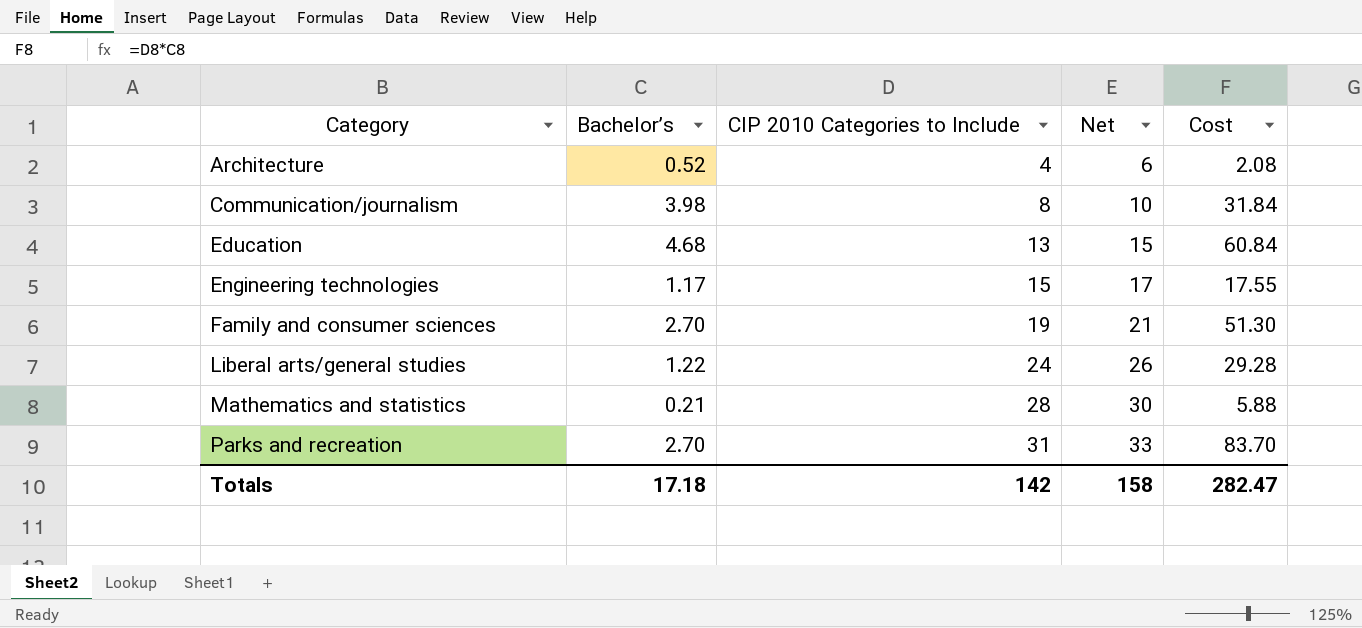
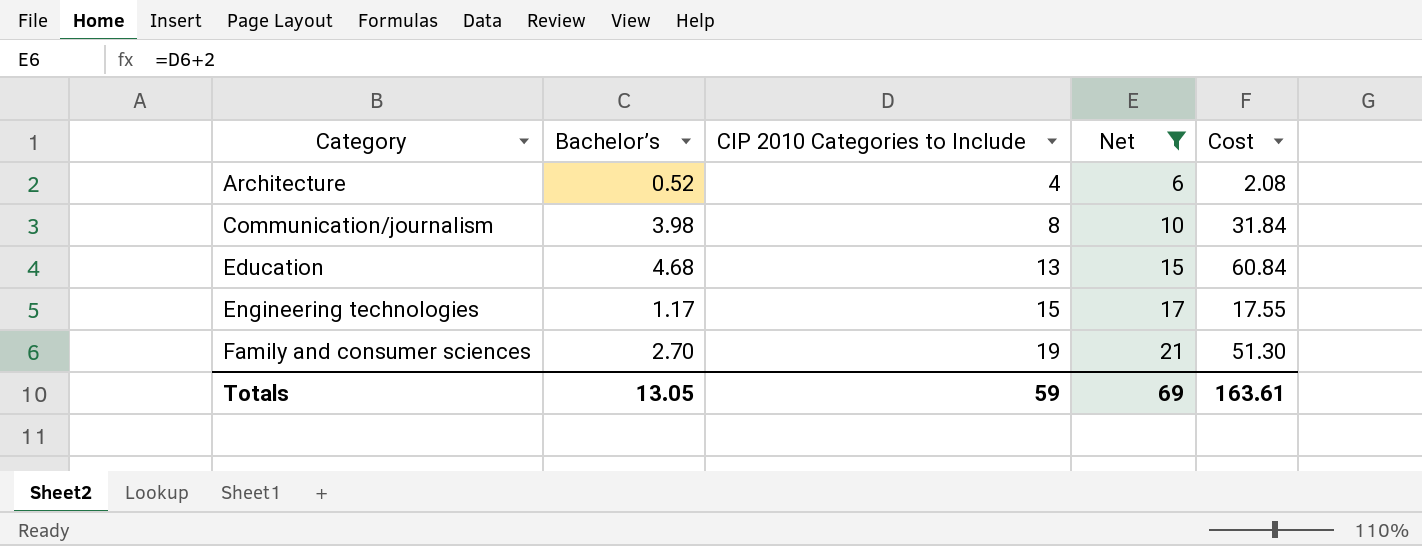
filter: none -> Net <= 21
Totals | Bachelor’s: 17.18 -> 13.05
Totals | CIP 2010 Categories to Include: 142 -> 59
Totals | Net: 158 -> 69
Totals | Cost: 282.47 -> 163.61

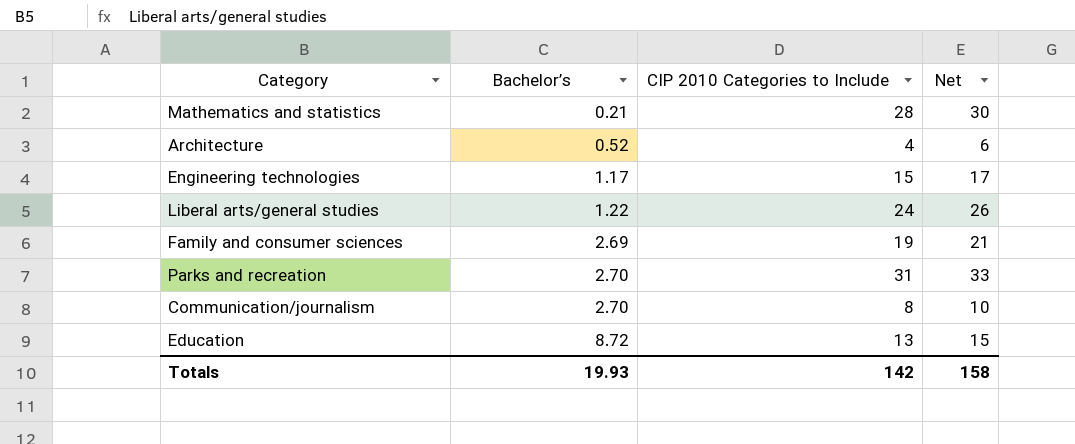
filter: Net <= 21 -> none
row order: Category ascending -> Bachelor’s ascending
column Cost | formula: [Bachelor’s] * [CIP 2010 Categories to Include] -> none
Family and consumer sciences | Bachelor’s: 2.70 -> 2.69
Communication/journalism | Bachelor’s: 3.98 -> 2.70
Education | Bachelor’s: 4.68 -> 8.72
Totals | Bachelor’s: 13.05 -> 19.93
Totals | CIP 2010 Categories to Include: 59 -> 142
Totals | Net: 69 -> 158

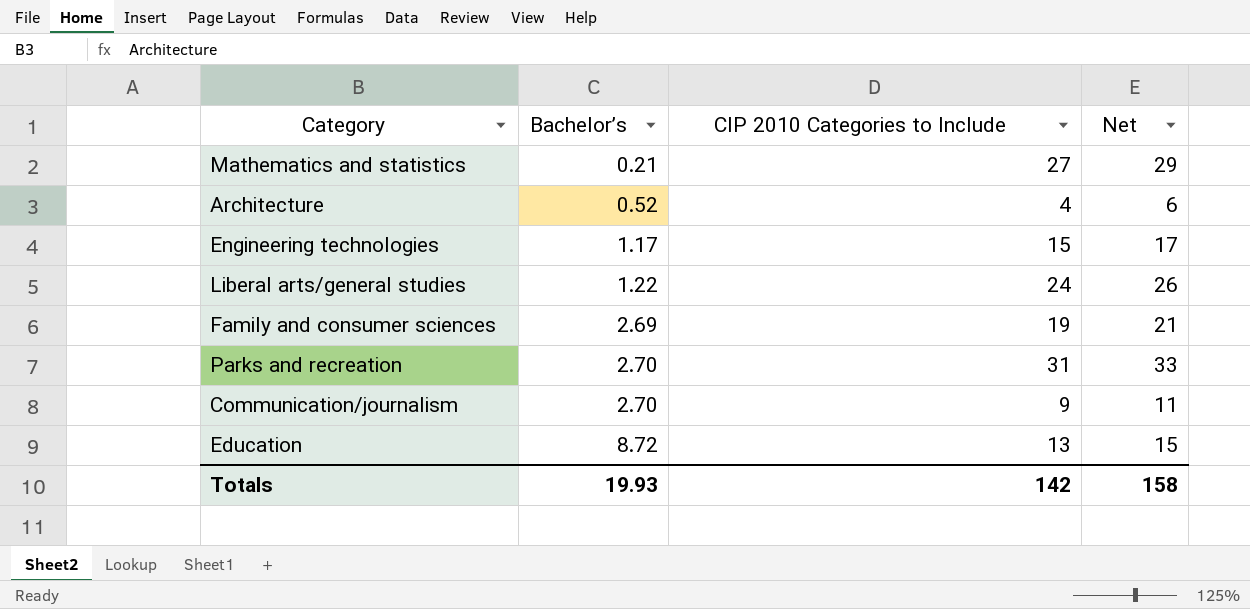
Mathematics and statistics | CIP 2010 Categories to Include: 28 -> 27
Mathematics and statistics | Net: 30 -> 29
Communication/journalism | CIP 2010 Categories to Include: 8 -> 9
Communication/journalism | Net: 10 -> 11

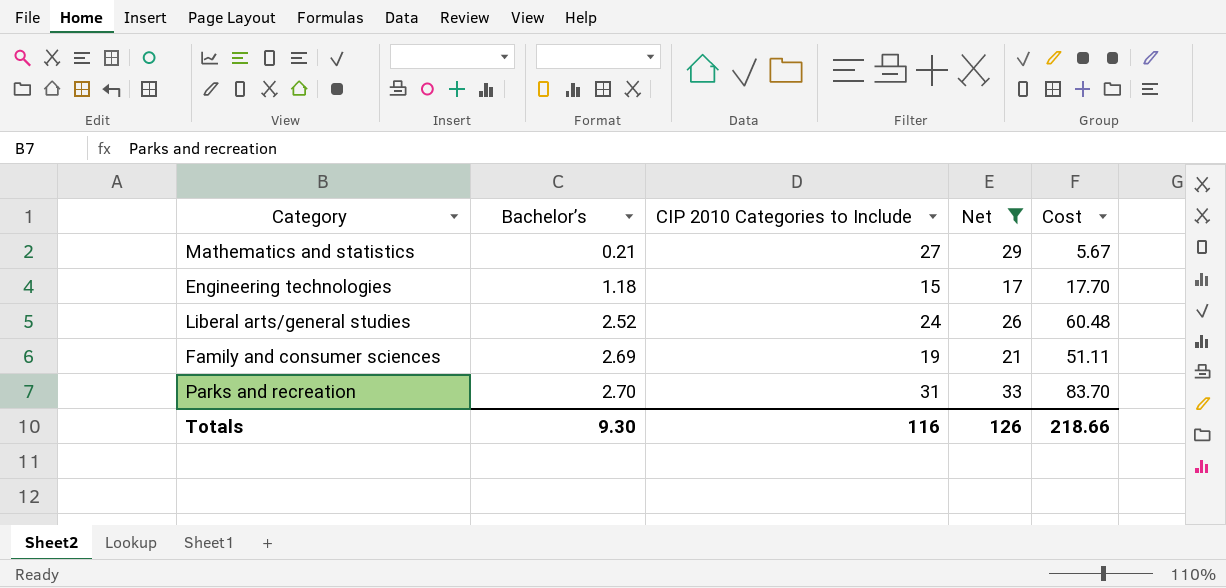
filter: none -> Net >= 17
column Cost | formula: none -> [Bachelor’s] * [CIP 2010 Categories to Include]
Engineering technologies | Bachelor’s: 1.17 -> 1.18
Liberal arts/general studies | Bachelor’s: 1.22 -> 2.52
Totals | Bachelor’s: 19.93 -> 9.30
Totals | CIP 2010 Categories to Include: 142 -> 116
Totals | Net: 158 -> 126

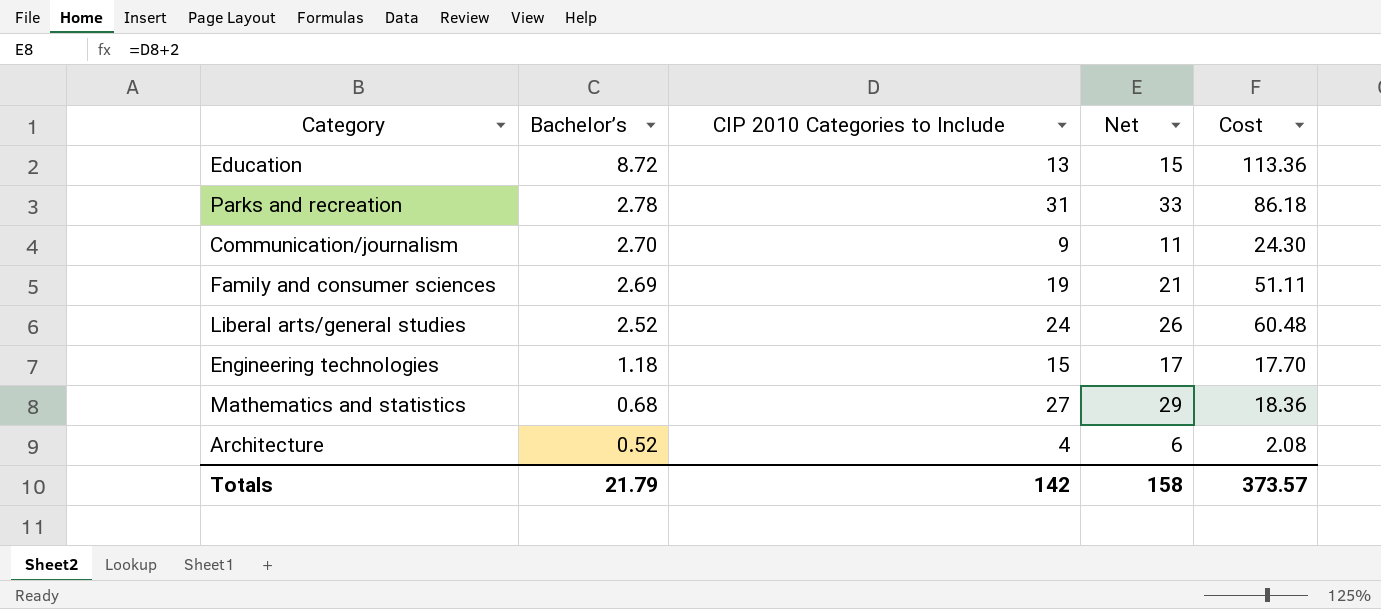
filter: Net >= 17 -> none
row order: Bachelor’s ascending -> Bachelor’s descending
Parks and recreation | Bachelor’s: 2.70 -> 2.78
Parks and recreation | Cost: 83.70 -> 86.18
Mathematics and statistics | Bachelor’s: 0.21 -> 0.68
Mathematics and statistics | Cost: 5.67 -> 18.36
Totals | Bachelor’s: 9.30 -> 21.79
Totals | CIP 2010 Categories to Include: 116 -> 142
Totals | Net: 126 -> 158
Totals | Cost: 218.66 -> 373.57

